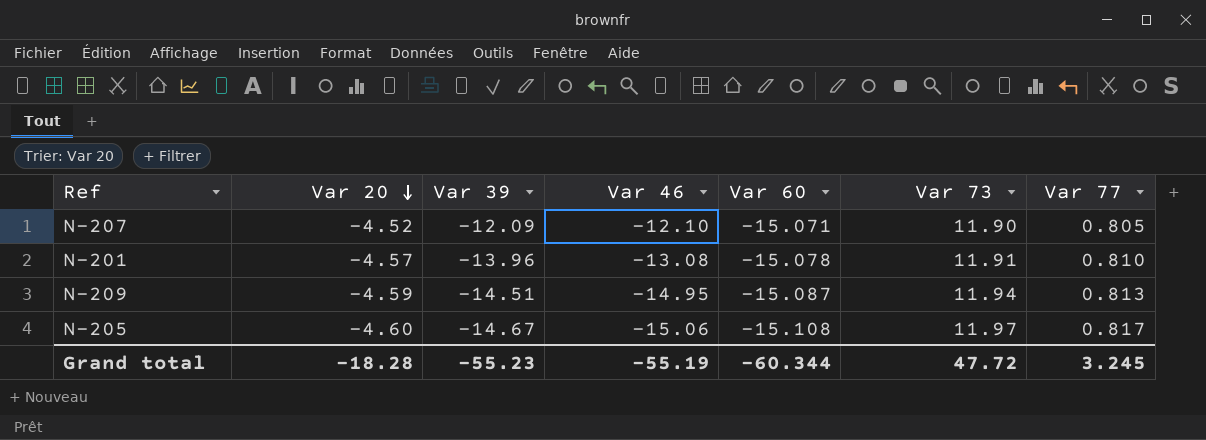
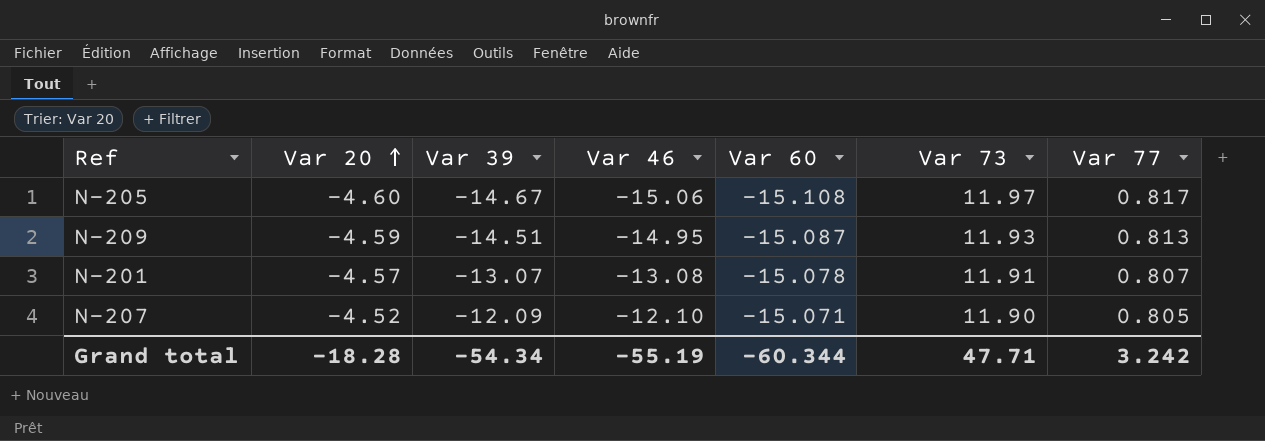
row order: Var 20 descending -> Var 20 ascending
N-209 | Var 73: 11.94 -> 11.93
N-201 | Var 39: -13.96 -> -13.07
N-201 | Var 77: 0.810 -> 0.807
Grand total | Var 39: -55.23 -> -54.34
Grand total | Var 73: 47.72 -> 47.71
Grand total | Var 77: 3.245 -> 3.242

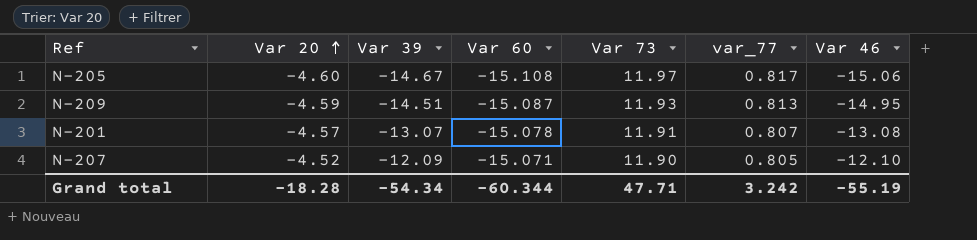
column name: Var 77 -> var_77
column Var 46 | position: 4 -> 7

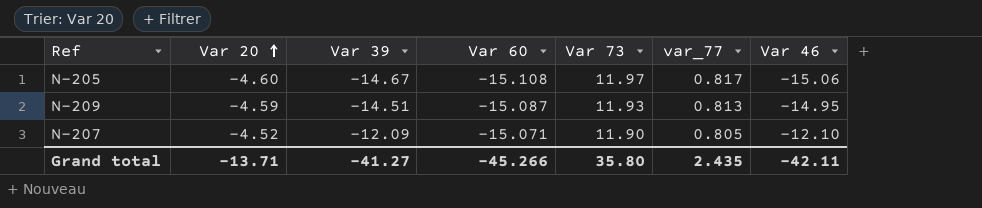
row N-201: -4.57 | -13.07 | -15.078 | 11.91 | 0.807 | -13.08 -> none
Grand total | Var 20: -18.28 -> -13.71
Grand total | Var 39: -54.34 -> -41.27
Grand total | Var 60: -60.344 -> -45.266
Grand total | Var 73: 47.71 -> 35.80
Grand total | var_77: 3.242 -> 2.435
Grand total | Var 46: -55.19 -> -42.11

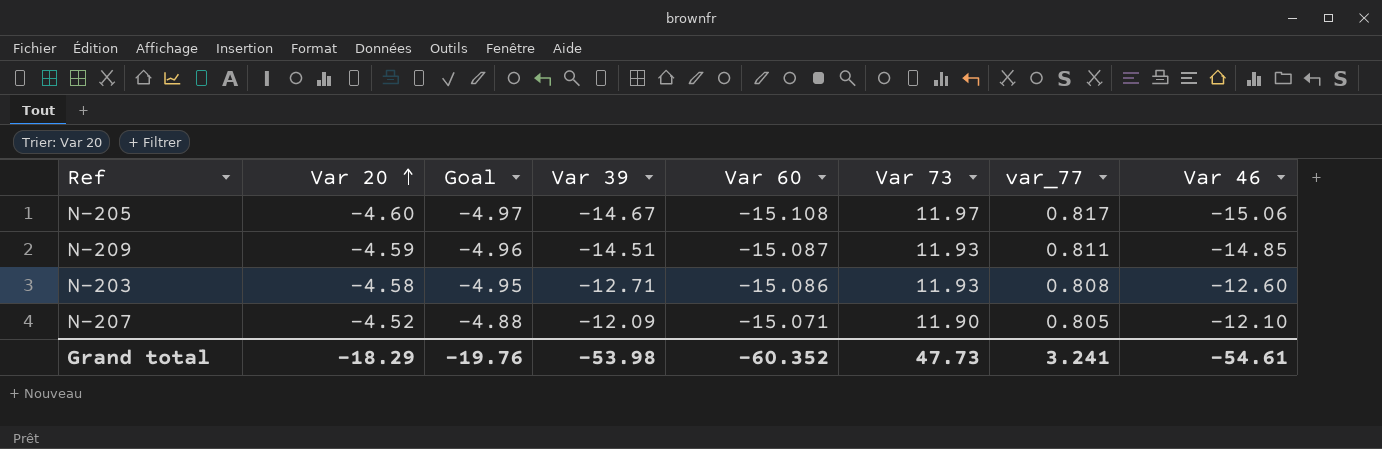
column Goal | formula: none -> [Var 20] * 1.08
N-209 | var_77: 0.813 -> 0.811
N-209 | Var 46: -14.95 -> -14.85
row N-203: none -> -4.58 | -4.95 | -12.71 | -15.086 | 11.93 | 0.808 | -12.60
Grand total | Var 20: -13.71 -> -18.29
Grand total | Var 39: -41.27 -> -53.98
Grand total | Var 60: -45.266 -> -60.352
Grand total | Var 73: 35.80 -> 47.73
Grand total | var_77: 2.435 -> 3.241
Grand total | Var 46: -42.11 -> -54.61

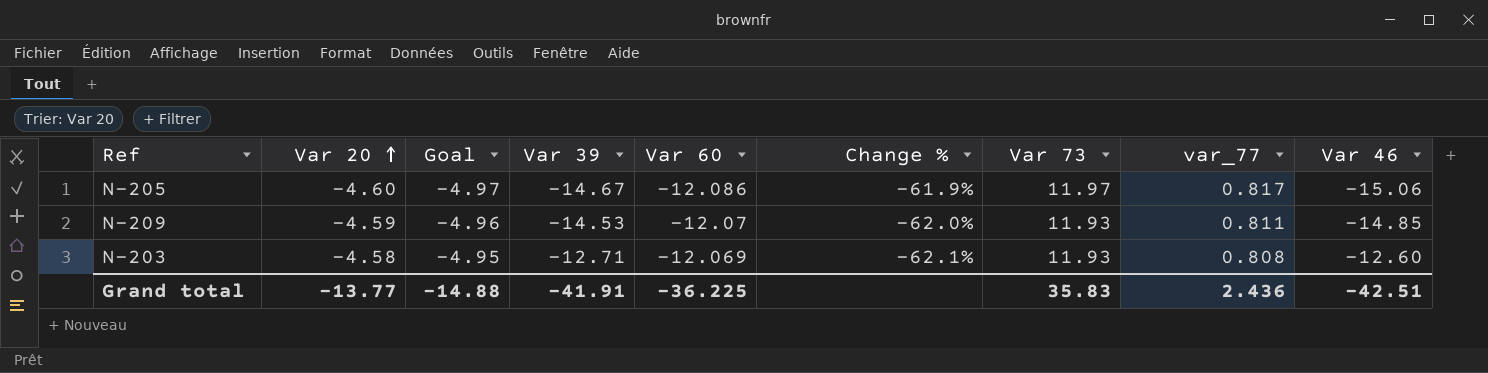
column Change % | formula: none -> ([Var 20] - [Var 60]) / [Var 60]
row N-207: -4.52 | -4.88 | -12.09 | -15.071 | 11.90 | 0.805 | -12.10 -> none
N-205 | Var 60: -15.108 -> -12.086
N-209 | Var 39: -14.51 -> -14.53
N-209 | Var 60: -15.087 -> -12.07
N-203 | Var 60: -15.086 -> -12.069
Grand total | Var 20: -18.29 -> -13.77
Grand total | Goal: -19.76 -> -14.88
Grand total | Var 39: -53.98 -> -41.91
Grand total | Var 60: -60.352 -> -36.225
Grand total | Var 73: 47.73 -> 35.83
Grand total | var_77: 3.241 -> 2.436
Grand total | Var 46: -54.61 -> -42.51

